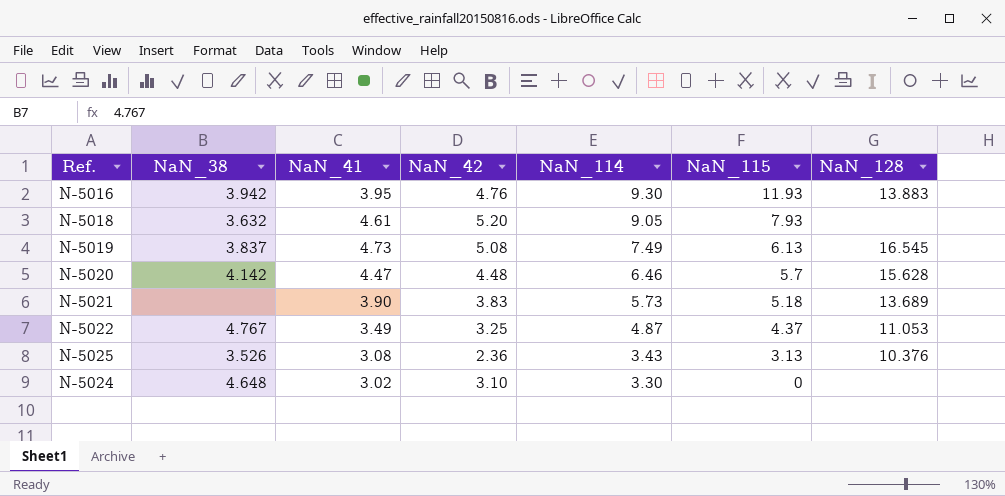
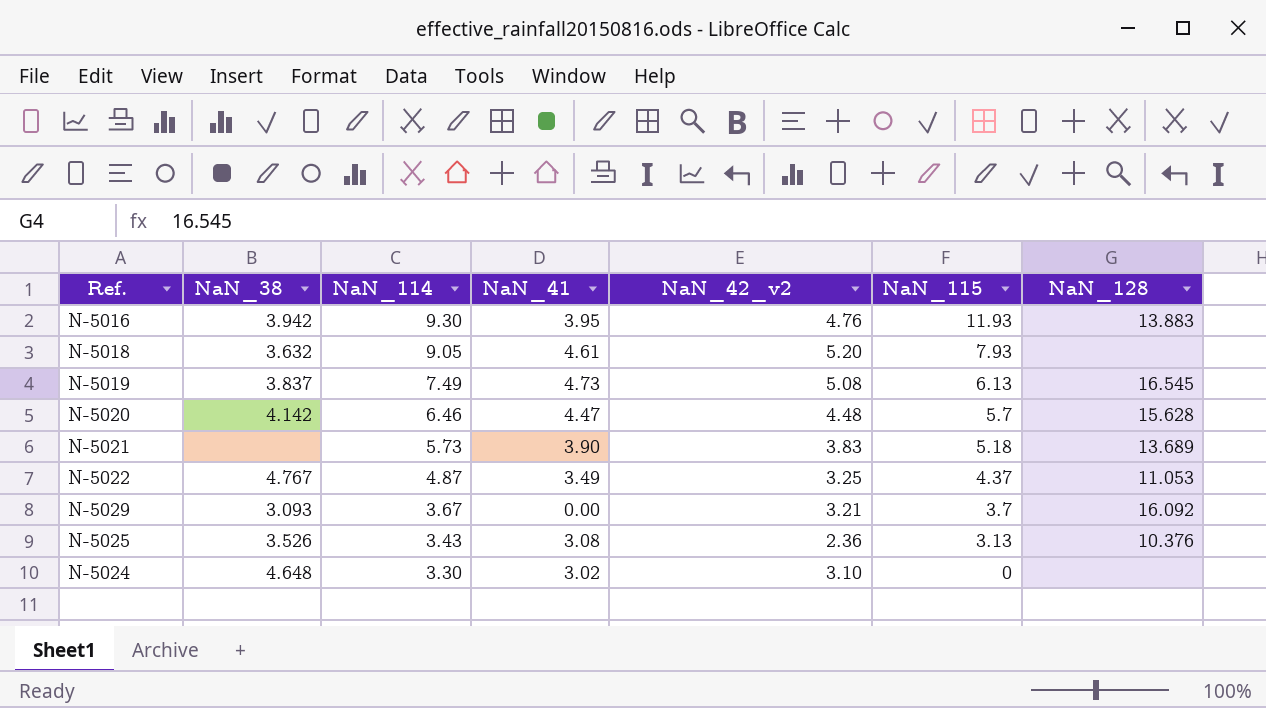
column NaN_114 | position: 5 -> 3
column name: NaN_42 -> NaN_42_v2
row N-5029: none -> 3.093 | 3.67 | 0.00 | 3.21 | 3.7 | 16.092

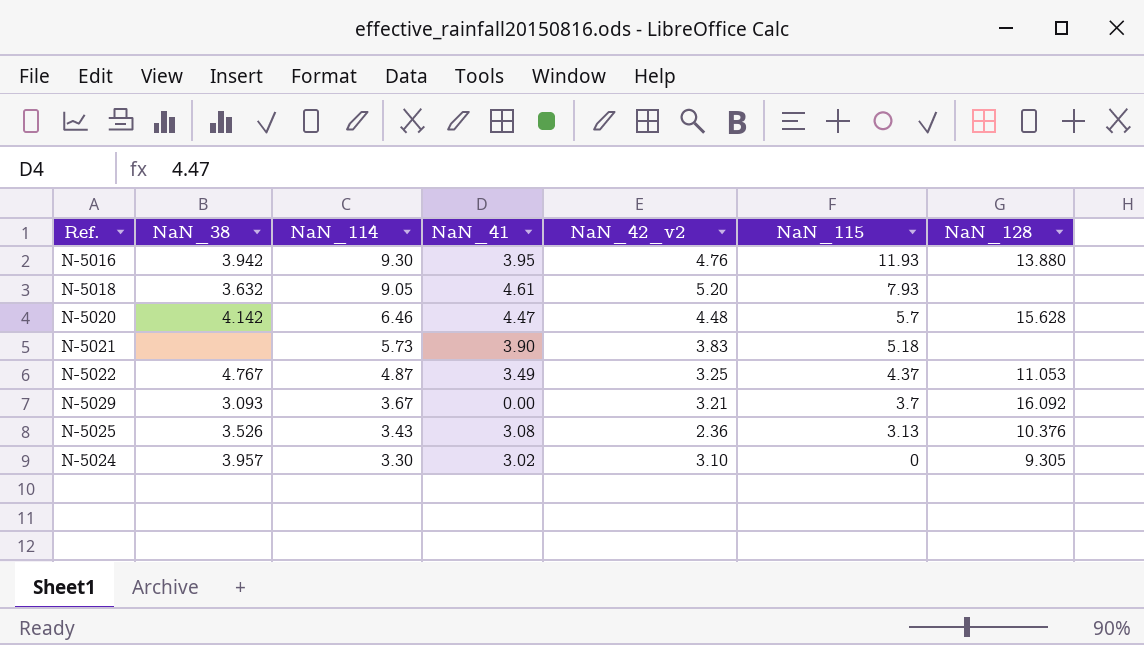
row N-5019: 3.837 | 7.49 | 4.73 | 5.08 | 6.13 | 16.545 -> none
N-5016 | NaN_128: 13.883 -> 13.880
N-5021 | NaN_128: 13.689 -> none
N-5024 | NaN_38: 4.648 -> 3.957
N-5024 | NaN_128: none -> 9.305

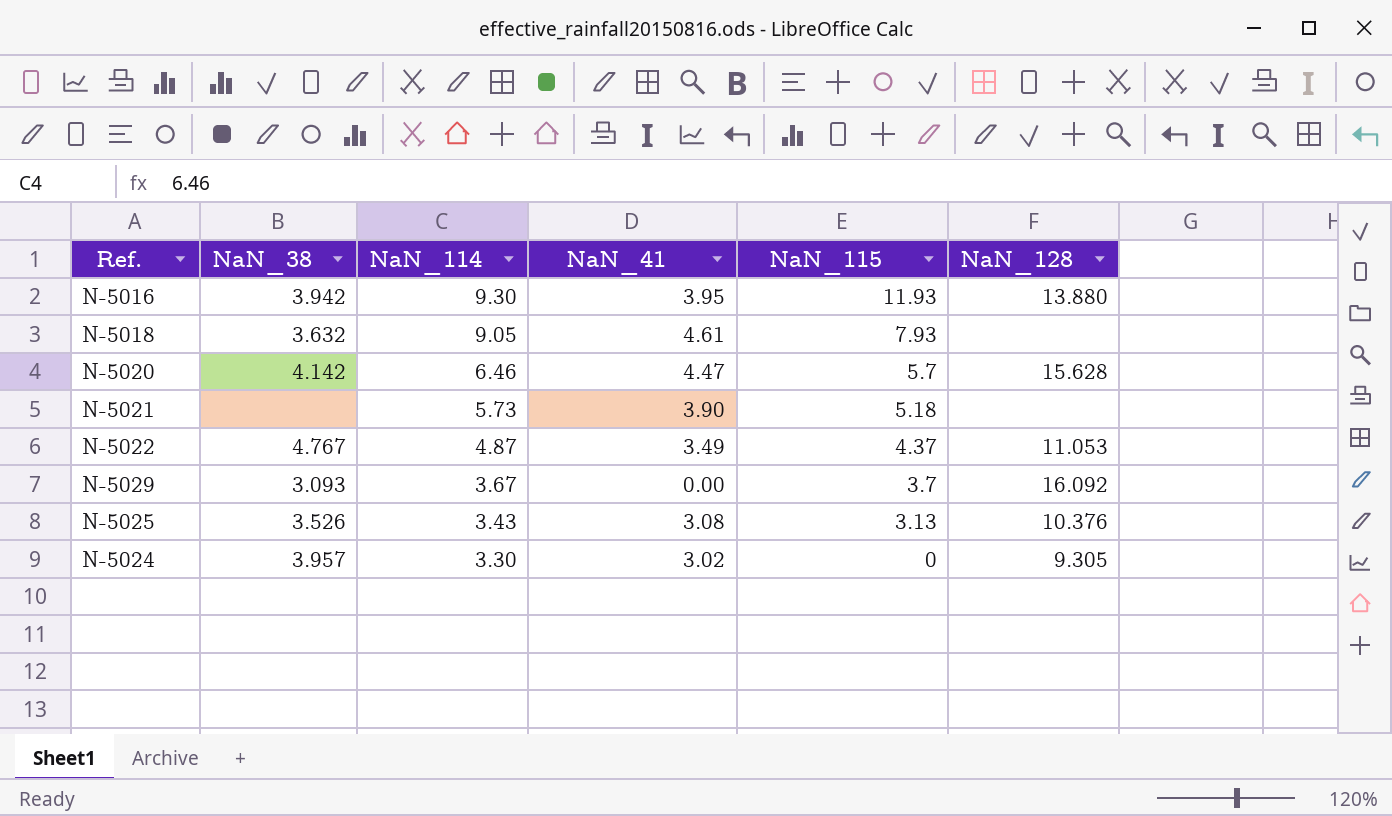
column NaN_42_v2 | position: 5 -> none

